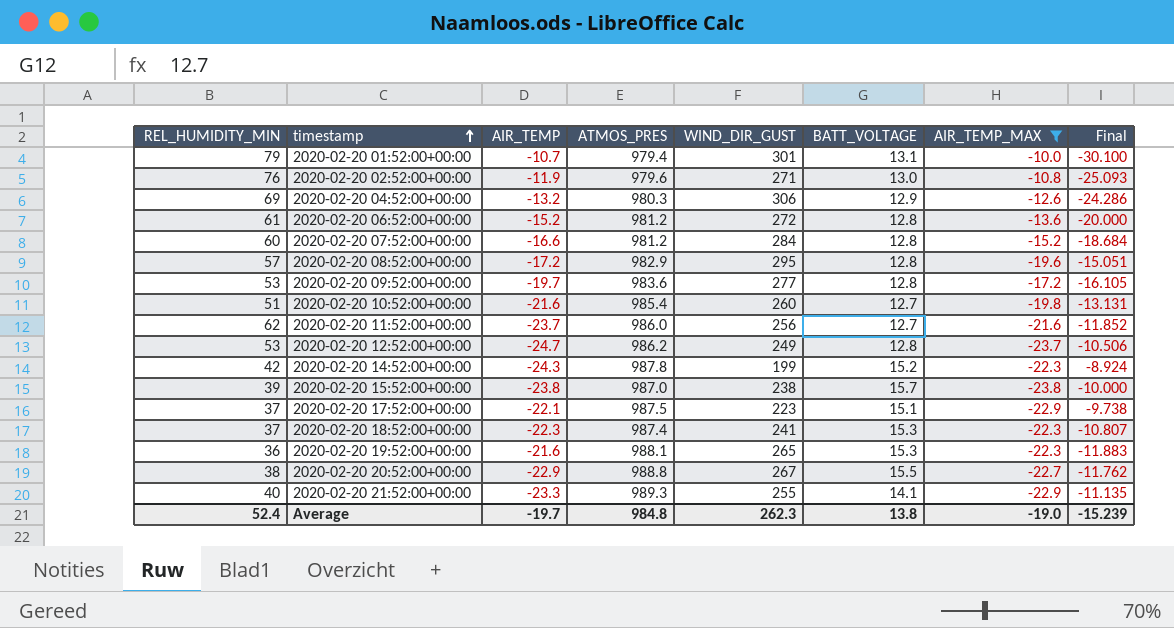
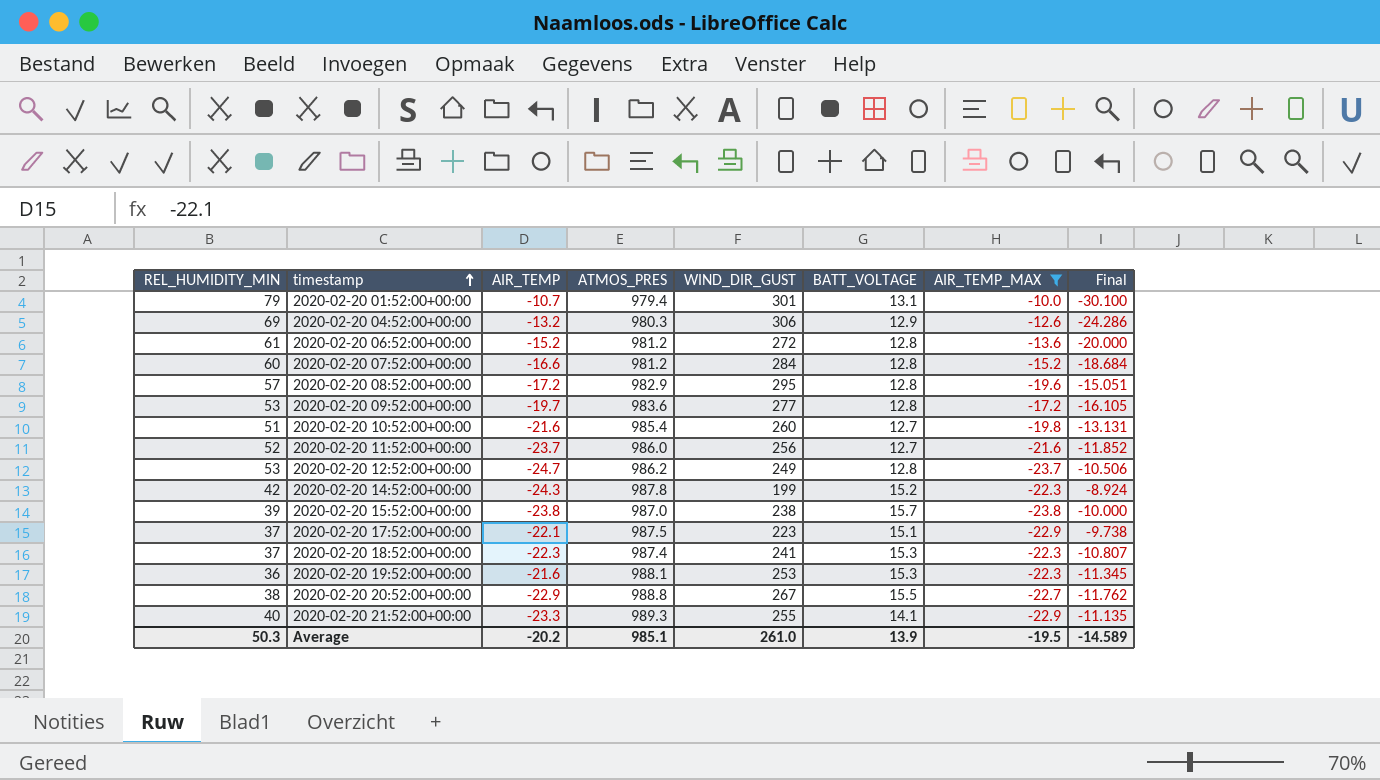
row 2020-02-20 02:52:00+00:00: 76 | -11.9 | 979.6 | 271 | 13.0 | -10.8 | -25.093 -> none
2020-02-20 11:52:00+00:00 | REL_HUMIDITY_MIN: 62 -> 52
2020-02-20 19:52:00+00:00 | WIND_DIR_GUST: 265 -> 253
2020-02-20 19:52:00+00:00 | Final: -11.883 -> -11.345
Average | REL_HUMIDITY_MIN: 52.4 -> 50.3
Average | AIR_TEMP: -19.7 -> -20.2
Average | ATMOS_PRES: 984.8 -> 985.1
Average | WIND_DIR_GUST: 262.3 -> 261.0
Average | BATT_VOLTAGE: 13.8 -> 13.9
Average | AIR_TEMP_MAX: -19.0 -> -19.5
Average | Final: -15.239 -> -14.589

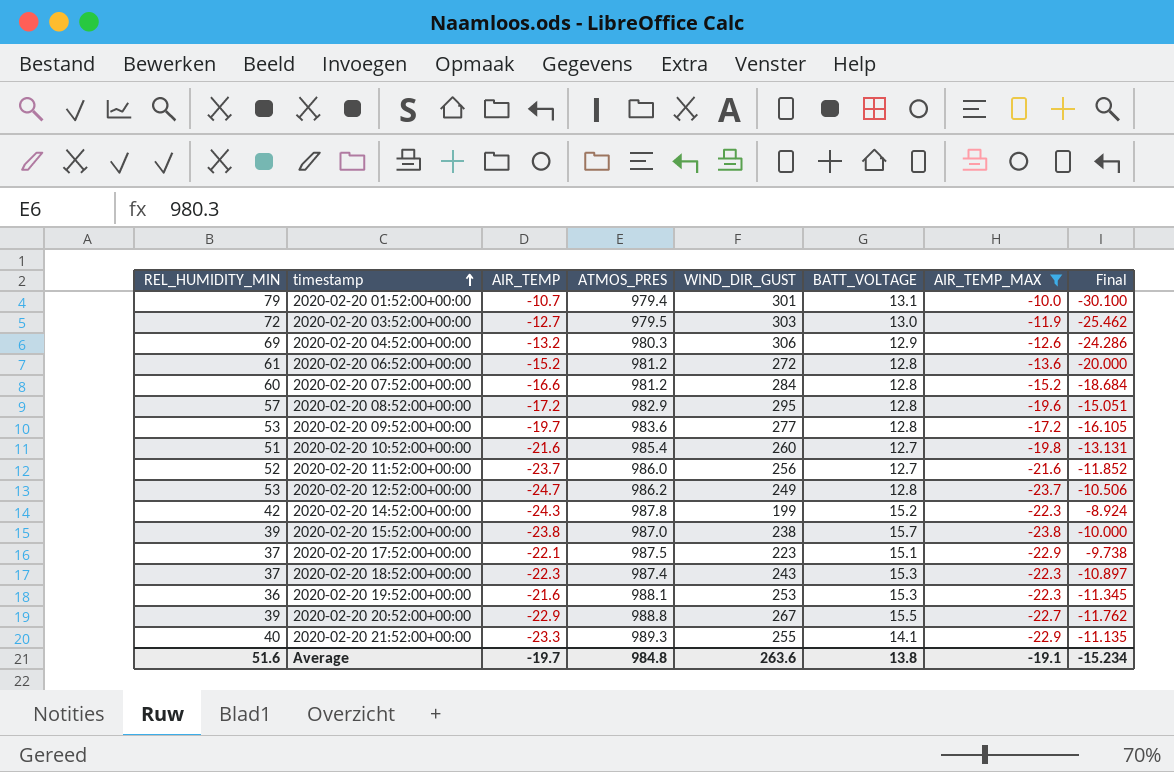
row 2020-02-20 03:52:00+00:00: none -> 72 | -12.7 | 979.5 | 303 | 13.0 | -11.9 | -25.462
2020-02-20 18:52:00+00:00 | WIND_DIR_GUST: 241 -> 243
2020-02-20 18:52:00+00:00 | Final: -10.807 -> -10.897
2020-02-20 20:52:00+00:00 | REL_HUMIDITY_MIN: 38 -> 39
Average | REL_HUMIDITY_MIN: 50.3 -> 51.6
Average | AIR_TEMP: -20.2 -> -19.7
Average | ATMOS_PRES: 985.1 -> 984.8
Average | WIND_DIR_GUST: 261.0 -> 263.6
Average | BATT_VOLTAGE: 13.9 -> 13.8
Average | AIR_TEMP_MAX: -19.5 -> -19.1
Average | Final: -14.589 -> -15.234

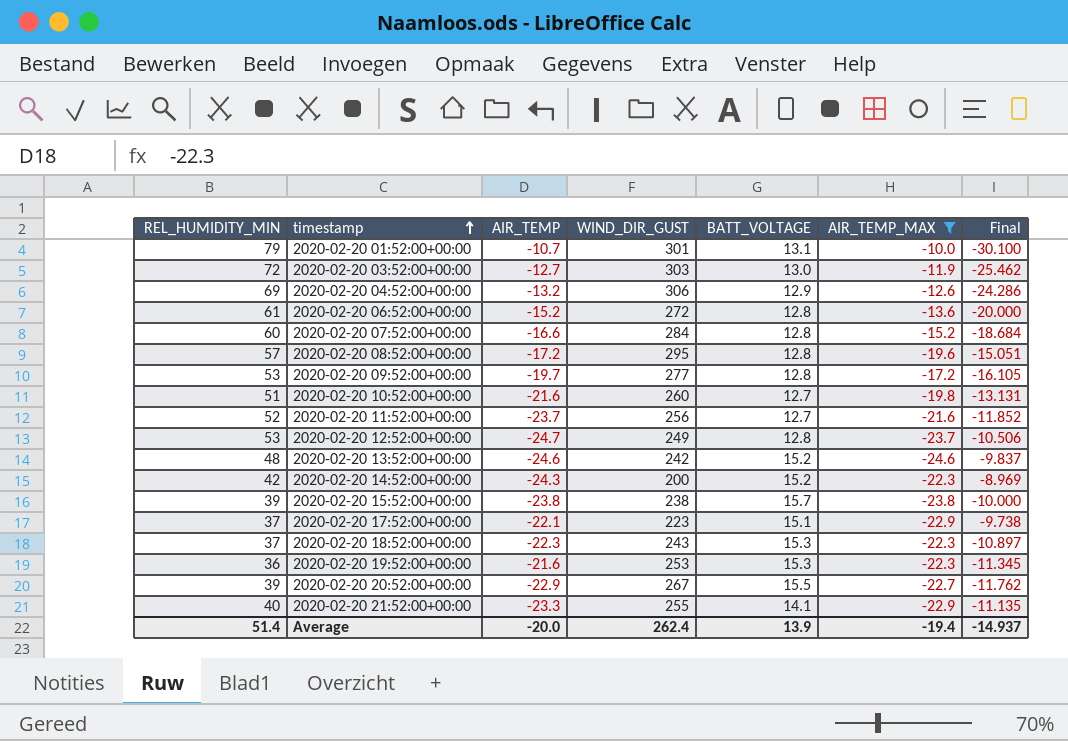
column ATMOS_PRES | position: 4 -> none
row 2020-02-20 13:52:00+00:00: none -> 48 | -24.6 | 242 | 15.2 | -24.6 | -9.837
2020-02-20 14:52:00+00:00 | WIND_DIR_GUST: 199 -> 200
2020-02-20 14:52:00+00:00 | Final: -8.924 -> -8.969
Average | REL_HUMIDITY_MIN: 51.6 -> 51.4
Average | AIR_TEMP: -19.7 -> -20.0
Average | WIND_DIR_GUST: 263.6 -> 262.4
Average | BATT_VOLTAGE: 13.8 -> 13.9
Average | AIR_TEMP_MAX: -19.1 -> -19.4
Average | Final: -15.234 -> -14.937

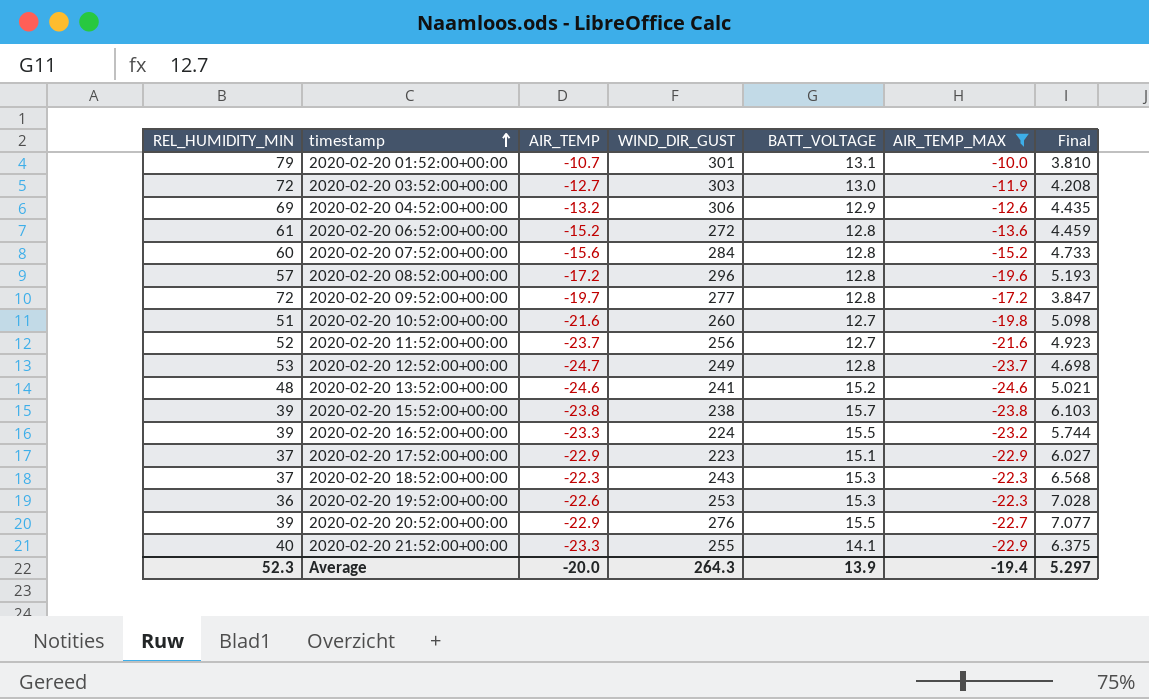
column Final | formula: [WIND_DIR_GUST] / [AIR_TEMP_MAX] -> [WIND_DIR_GUST] / [REL_HUMIDITY_MIN]
row 2020-02-20 14:52:00+00:00: 42 | -24.3 | 200 | 15.2 | -22.3 | -8.969 -> none
2020-02-20 07:52:00+00:00 | AIR_TEMP: -16.6 -> -15.6
2020-02-20 08:52:00+00:00 | WIND_DIR_GUST: 295 -> 296
2020-02-20 09:52:00+00:00 | REL_HUMIDITY_MIN: 53 -> 72
2020-02-20 13:52:00+00:00 | WIND_DIR_GUST: 242 -> 241
row 2020-02-20 16:52:00+00:00: none -> 39 | -23.3 | 224 | 15.5 | -23.2 | 5.744
2020-02-20 17:52:00+00:00 | AIR_TEMP: -22.1 -> -22.9
2020-02-20 19:52:00+00:00 | AIR_TEMP: -21.6 -> -22.6
2020-02-20 20:52:00+00:00 | WIND_DIR_GUST: 267 -> 276
Average | REL_HUMIDITY_MIN: 51.4 -> 52.3
Average | WIND_DIR_GUST: 262.4 -> 264.3
Average | Final: -14.937 -> 5.297

